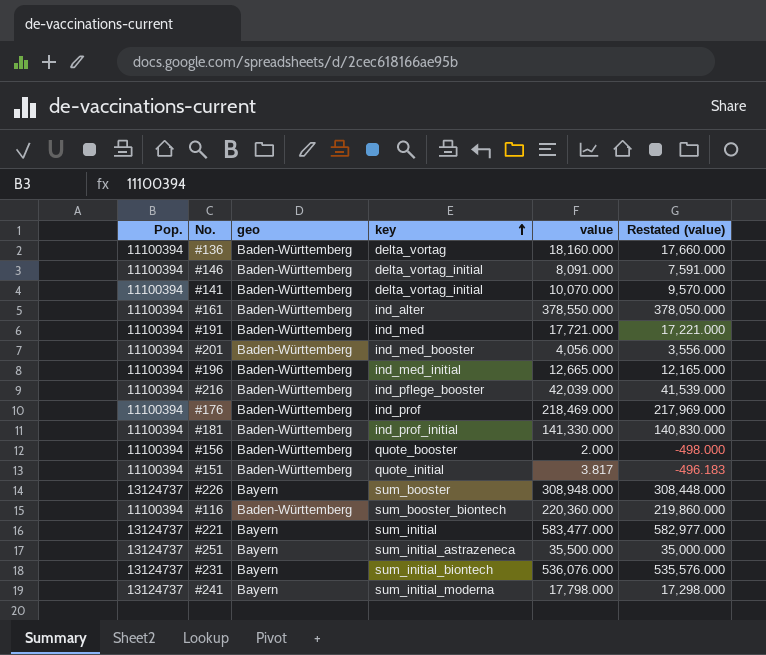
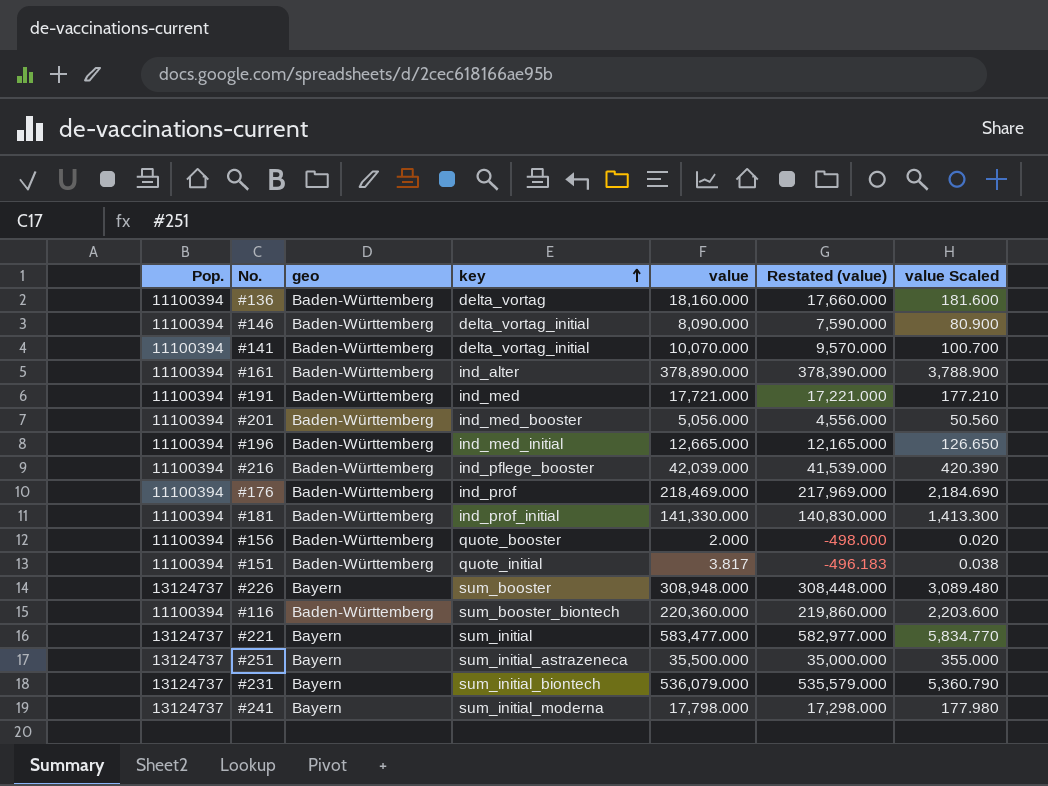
column value Scaled | formula: none -> [value] * 0.01
#146 | value: 8,091.000 -> 8,090.000
#146 | Restated (value): 7,591.000 -> 7,590.000
#161 | value: 378,550.000 -> 378,890.000
#161 | Restated (value): 378,050.000 -> 378,390.000
#201 | value: 4,056.000 -> 5,056.000
#201 | Restated (value): 3,556.000 -> 4,556.000
#231 | value: 536,076.000 -> 536,079.000
#231 | Restated (value): 535,576.000 -> 535,579.000

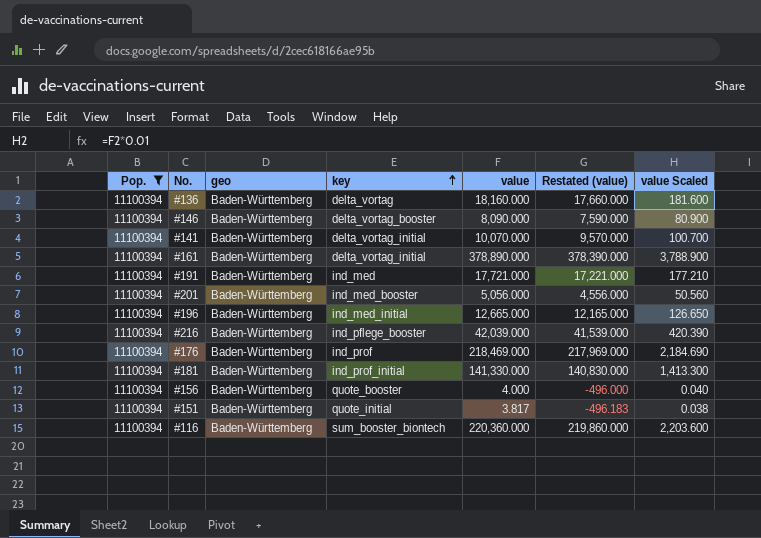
filter: none -> Pop. = 11100394
#146 | key: delta_vortag_initial -> delta_vortag_booster
#161 | key: ind_alter -> delta_vortag_initial
#156 | value: 2.000 -> 4.000
#156 | Restated (value): -498.000 -> -496.000
#156 | value Scaled: 0.020 -> 0.040

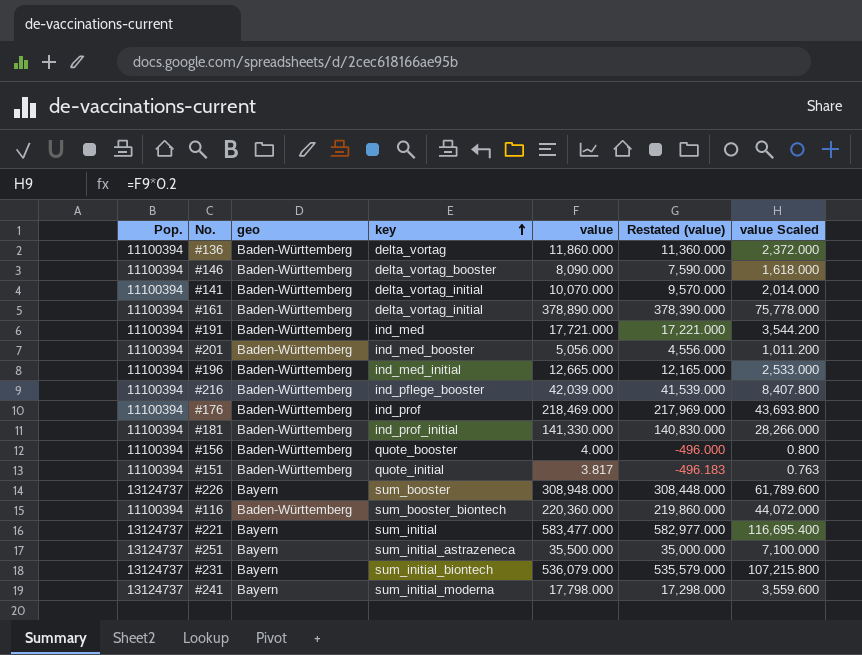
filter: Pop. = 11100394 -> none
column value Scaled | formula: [value] * 0.01 -> [value] * 0.2
#136 | value: 18,160.000 -> 11,860.000
#136 | Restated (value): 17,660.000 -> 11,360.000

